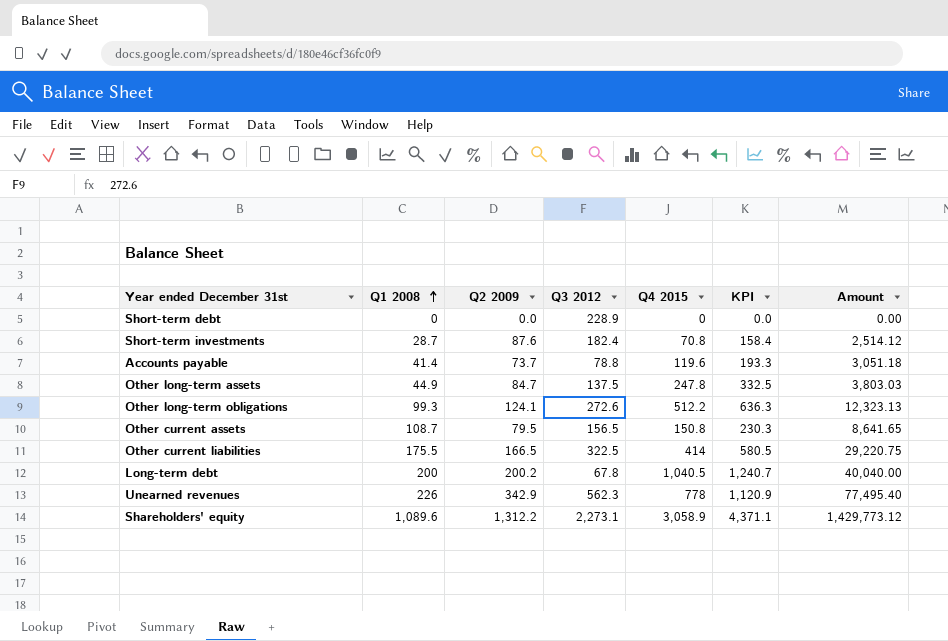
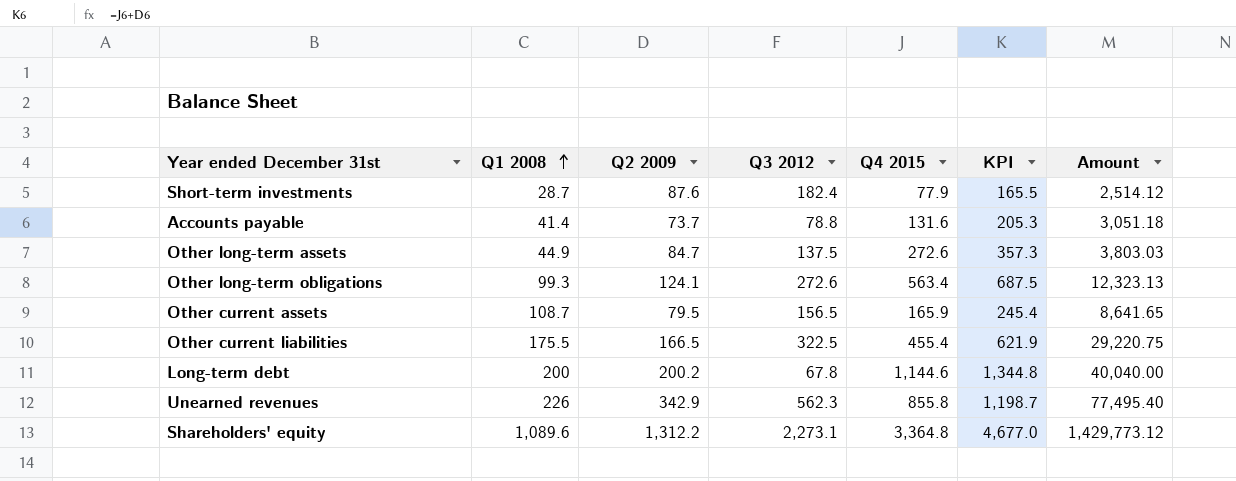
row Short-term debt: 0 | 0.0 | 228.9 | 0 | 0.0 | 0.00 -> none
Short-term investments | Q4 2015: 70.8 -> 77.9
Short-term investments | KPI: 158.4 -> 165.5
Accounts payable | Q4 2015: 119.6 -> 131.6
Accounts payable | KPI: 193.3 -> 205.3
Other long-term assets | Q4 2015: 247.8 -> 272.6
Other long-term assets | KPI: 332.5 -> 357.3
Other long-term obligations | Q4 2015: 512.2 -> 563.4
Other long-term obligations | KPI: 636.3 -> 687.5
Other current assets | Q4 2015: 150.8 -> 165.9
Other current assets | KPI: 230.3 -> 245.4
Other current liabilities | Q4 2015: 414 -> 455.4
Other current liabilities | KPI: 580.5 -> 621.9
Long-term debt | Q4 2015: 1,040.5 -> 1,144.6
Long-term debt | KPI: 1,240.7 -> 1,344.8
Unearned revenues | Q4 2015: 778 -> 855.8
Unearned revenues | KPI: 1,120.9 -> 1,198.7
Shareholders' equity | Q4 2015: 3,058.9 -> 3,364.8
Shareholders' equity | KPI: 4,371.1 -> 4,677.0

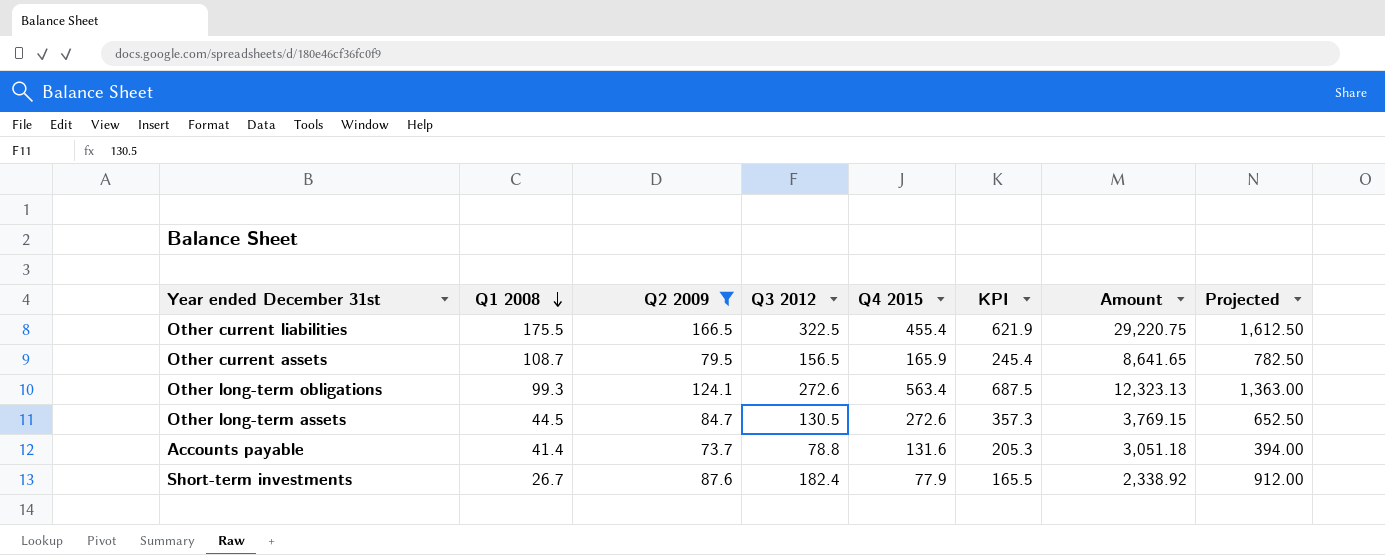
filter: none -> Q2 2009 <= 166.5
row order: Q1 2008 ascending -> Q1 2008 descending
column Projected | formula: none -> [Q3 2012] * 5
Other long-term assets | Q1 2008: 44.9 -> 44.5
Other long-term assets | Q3 2012: 137.5 -> 130.5
Other long-term assets | Amount: 3,803.03 -> 3,769.15
Short-term investments | Q1 2008: 28.7 -> 26.7
Short-term investments | Amount: 2,514.12 -> 2,338.92

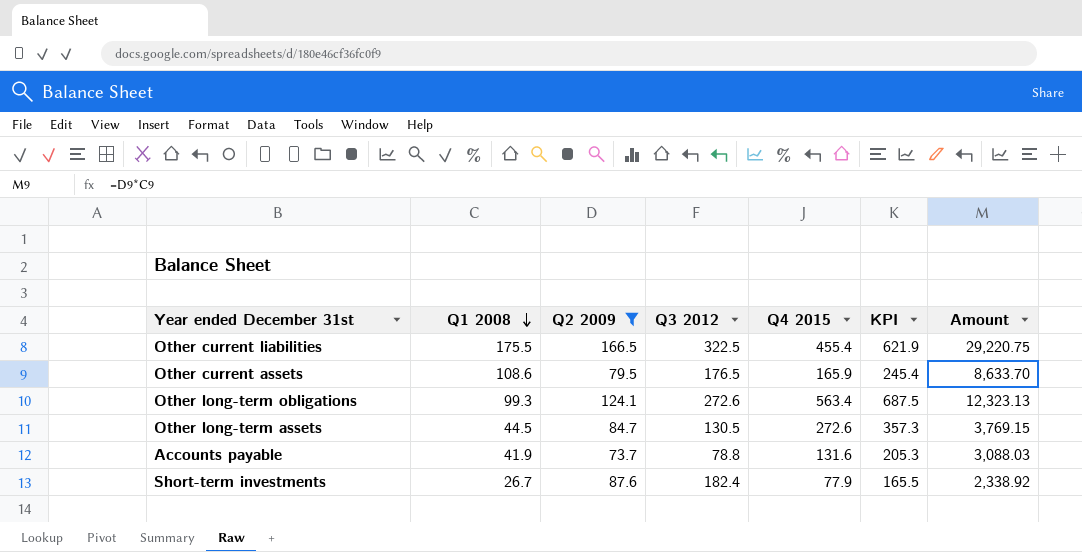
column Projected | formula: [Q3 2012] * 5 -> none
Other current assets | Q1 2008: 108.7 -> 108.6
Other current assets | Q3 2012: 156.5 -> 176.5
Other current assets | Amount: 8,641.65 -> 8,633.70
Accounts payable | Q1 2008: 41.4 -> 41.9
Accounts payable | Amount: 3,051.18 -> 3,088.03

